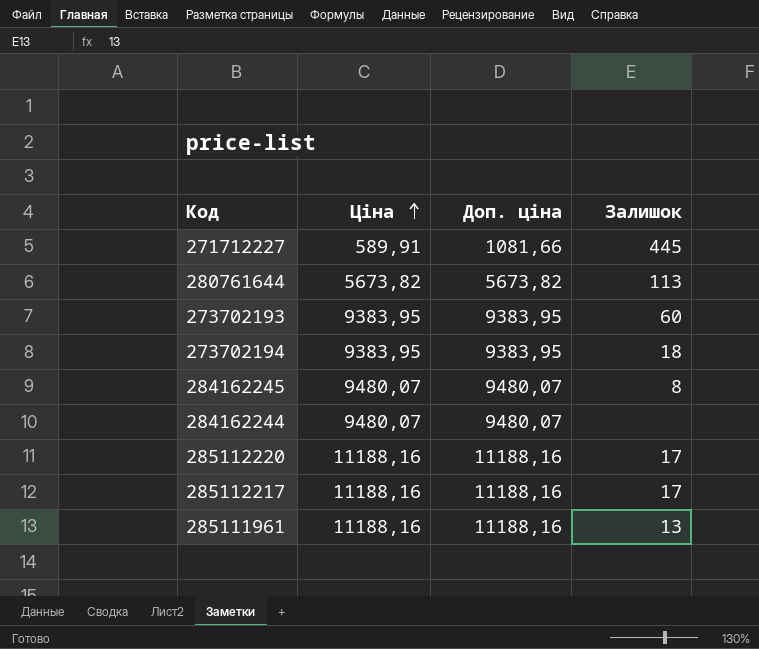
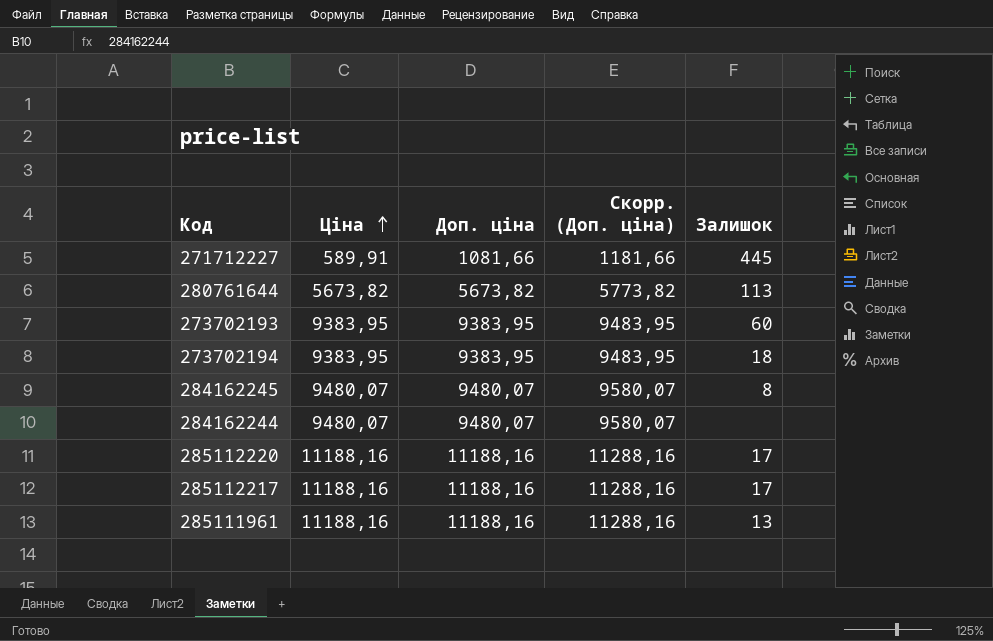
column Скорр. (Доп. ціна) | formula: none -> [Доп. ціна] + 100

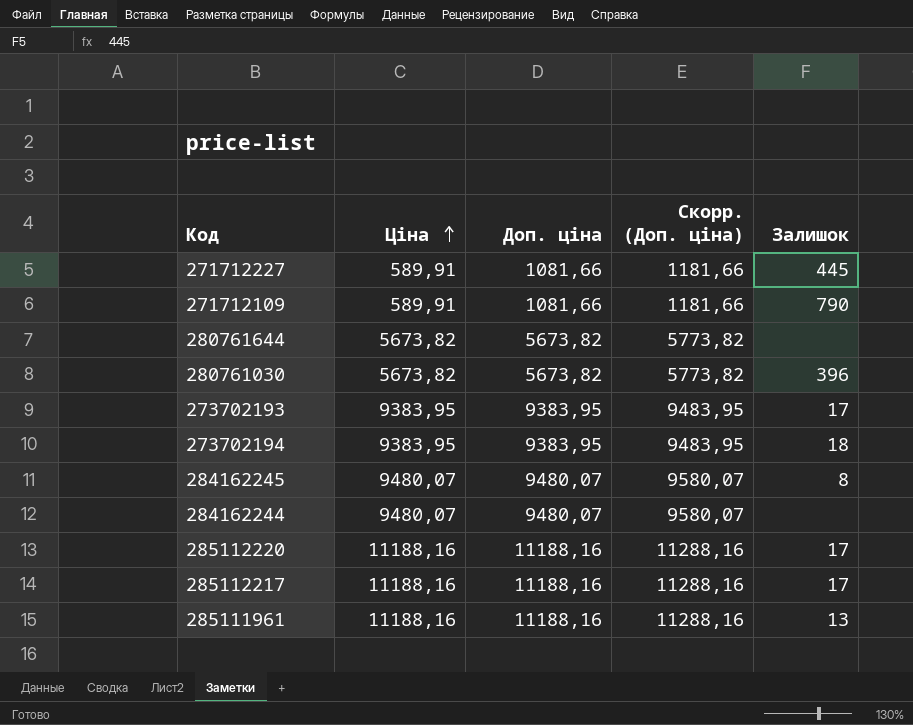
row 271712109: none -> 589,91 | 1081,66 | 1181,66 | 790
280761644 | Залишок: 113 -> none
row 280761030: none -> 5673,82 | 5673,82 | 5773,82 | 396
273702193 | Залишок: 60 -> 17

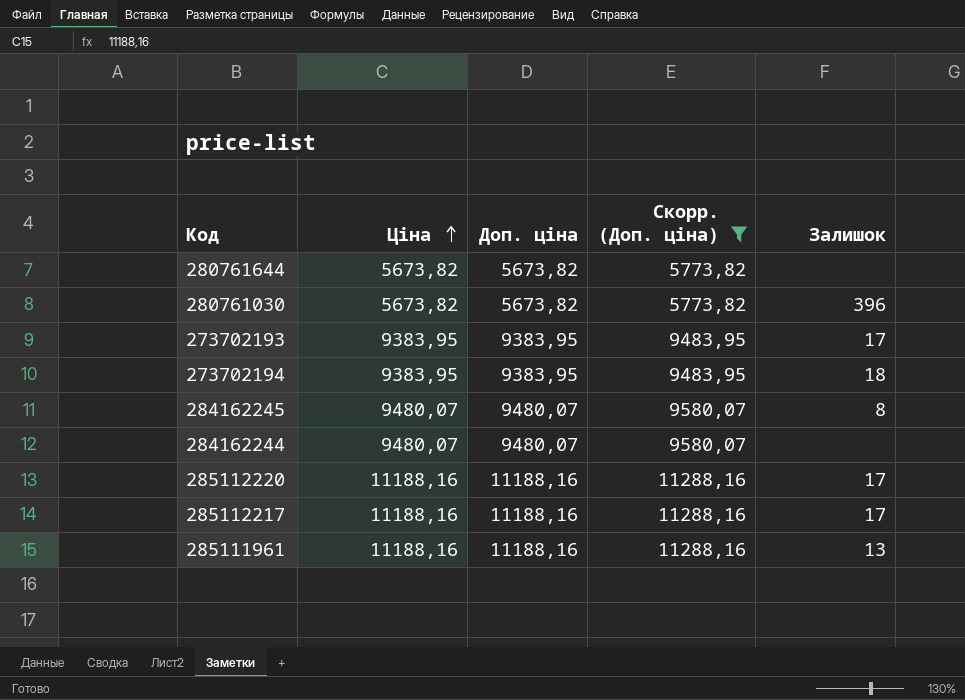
filter: none -> Скорр. (Доп. ціна) != 1181,66

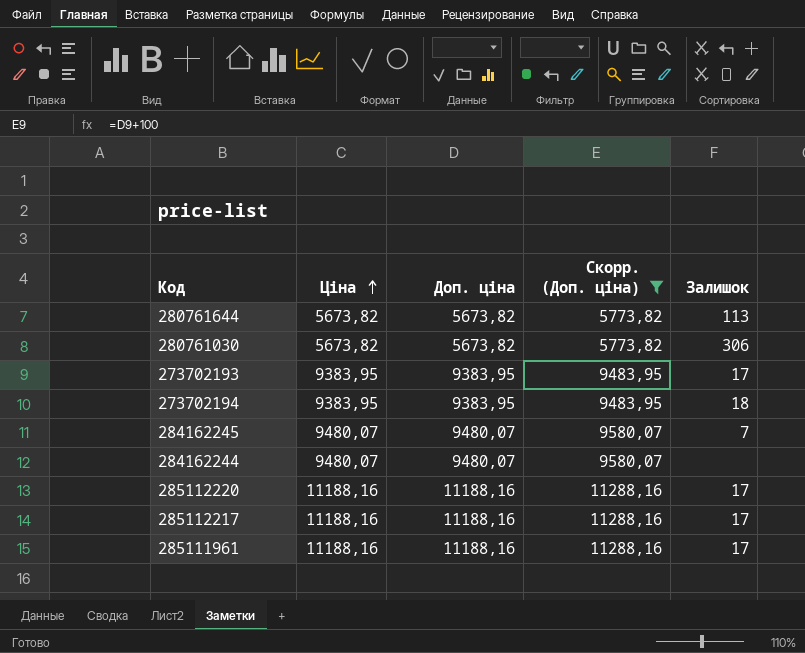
280761644 | Залишок: none -> 113
280761030 | Залишок: 396 -> 306
284162245 | Залишок: 8 -> 7
285111961 | Залишок: 13 -> 17

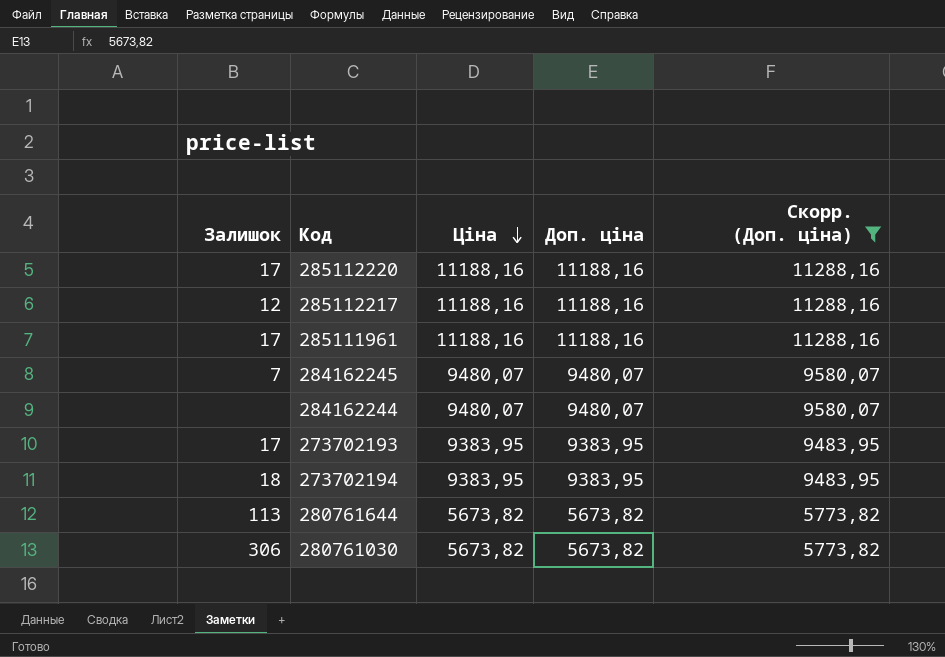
row order: Ціна ascending -> Ціна descending
column Залишок | position: 5 -> 1
285112217 | Залишок: 17 -> 12

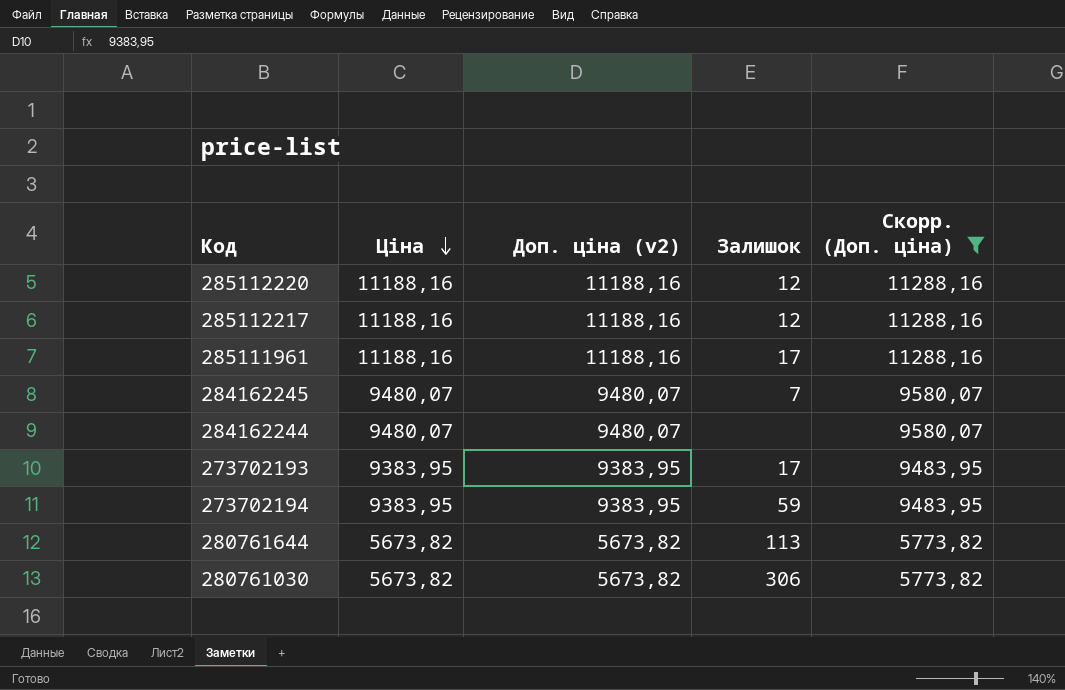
column name: Доп. ціна -> Доп. ціна (v2)
column Залишок | position: 1 -> 4
285112220 | Залишок: 17 -> 12
273702194 | Залишок: 18 -> 59

